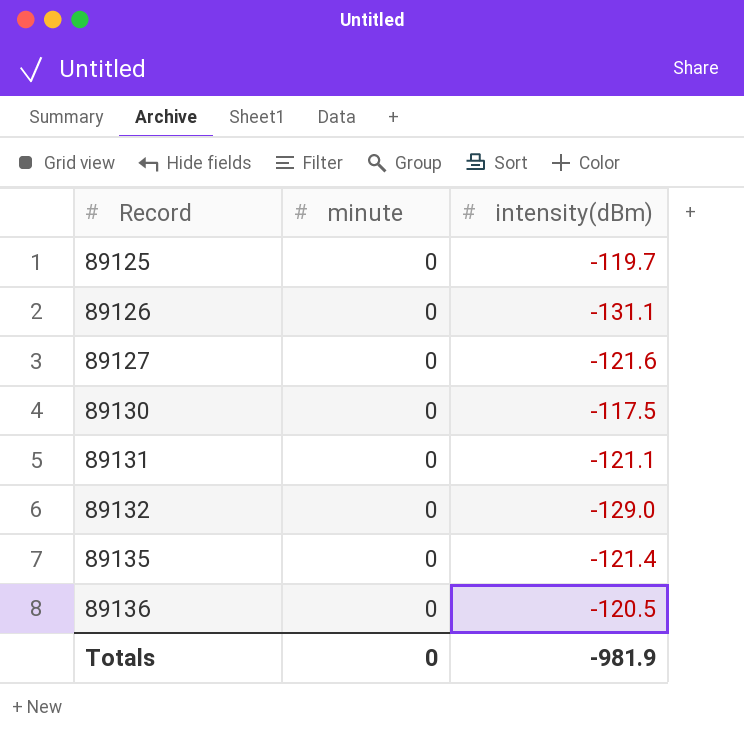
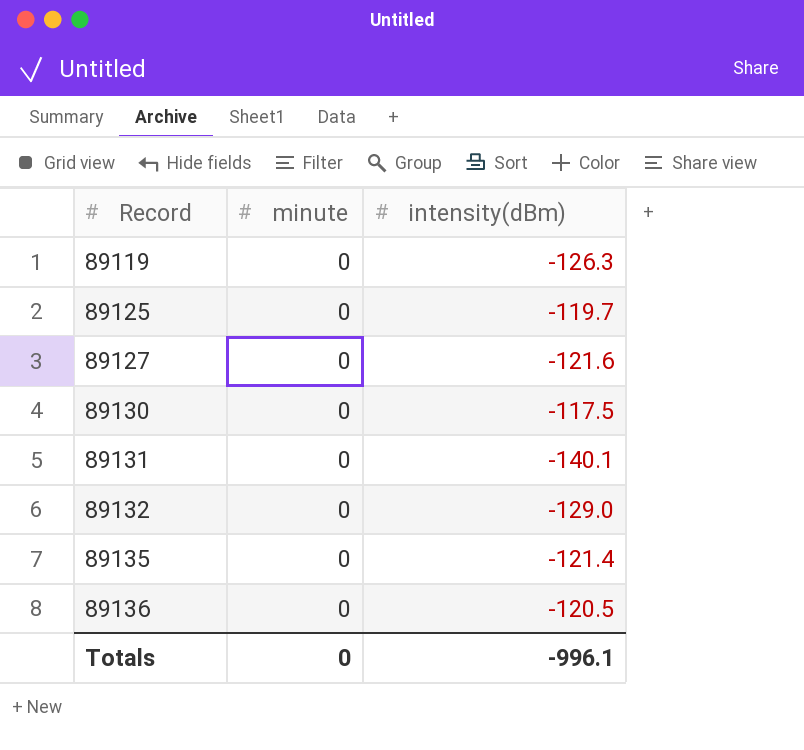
row 89126: 0 | -131.1 -> none
row 89119: none -> 0 | -126.3
89131 | intensity(dBm): -121.1 -> -140.1
Totals | intensity(dBm): -981.9 -> -996.1

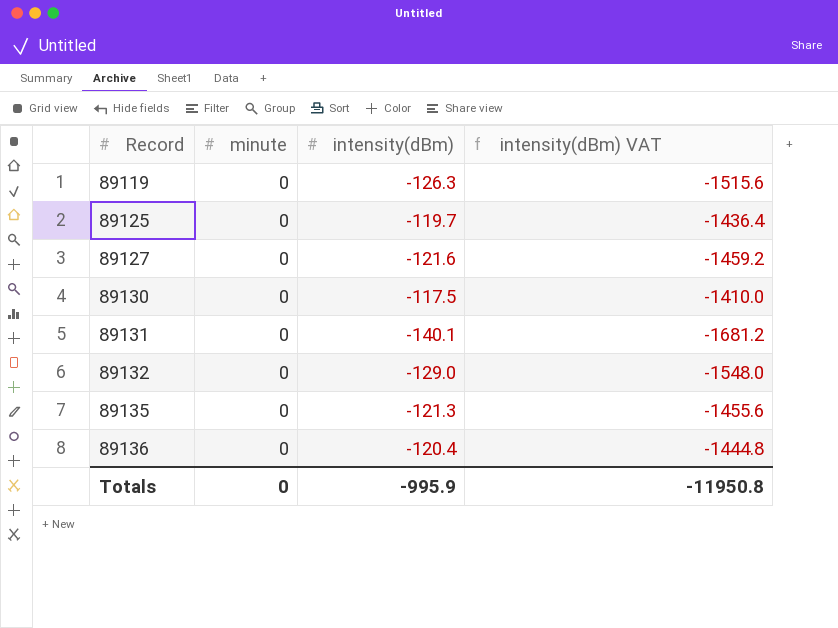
column intensity(dBm) VAT | formula: none -> [intensity(dBm)] * 12
89135 | intensity(dBm): -121.4 -> -121.3
89136 | intensity(dBm): -120.5 -> -120.4
Totals | intensity(dBm): -996.1 -> -995.9

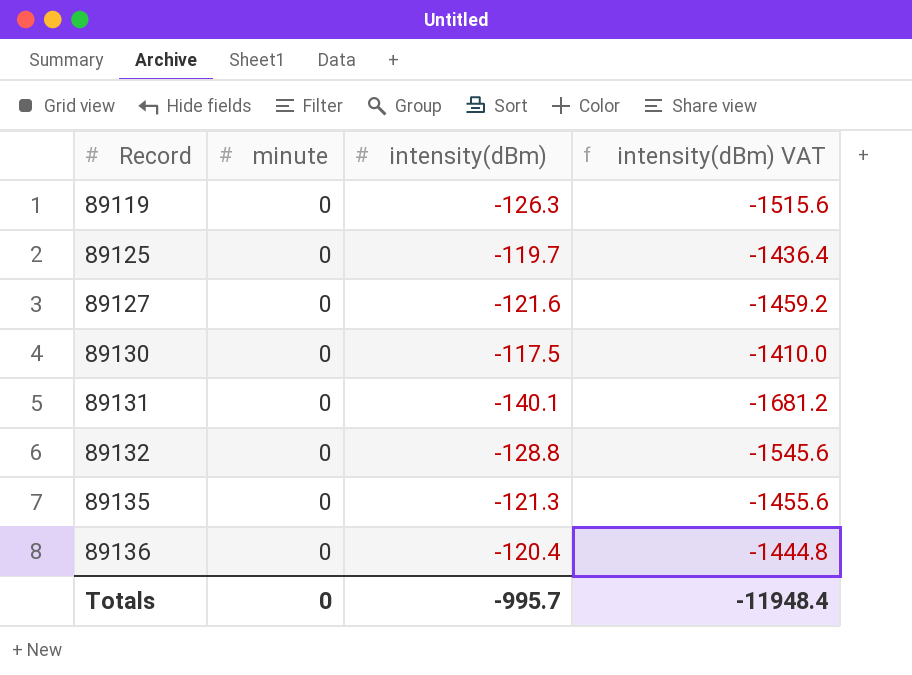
89132 | intensity(dBm): -129.0 -> -128.8
89132 | intensity(dBm) VAT: -1548.0 -> -1545.6
Totals | intensity(dBm): -995.9 -> -995.7
Totals | intensity(dBm) VAT: -11950.8 -> -11948.4

